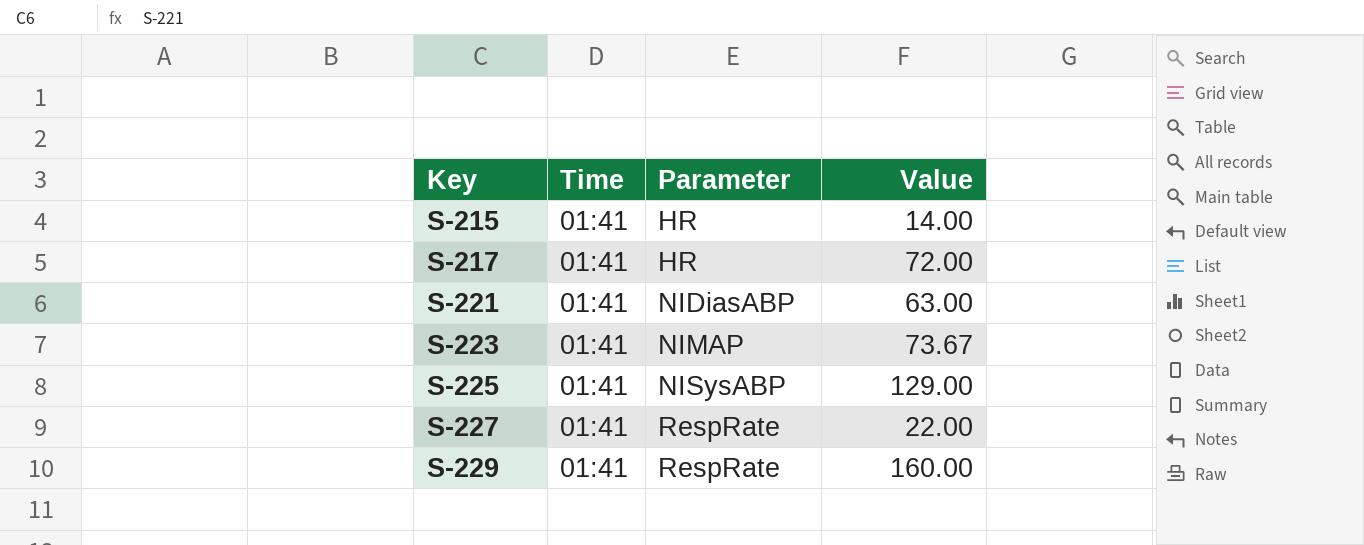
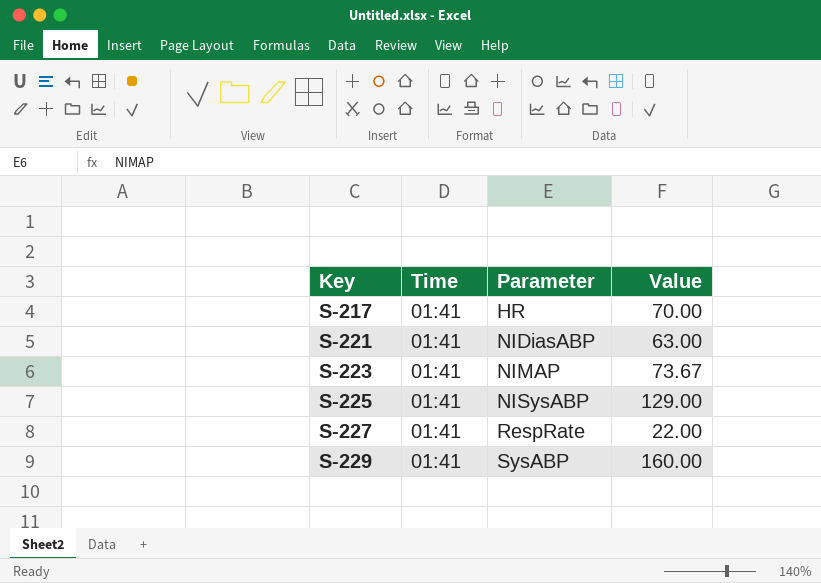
row S-215: 01:41 | HR | 14.00 -> none
S-217 | Value: 72.00 -> 70.00
S-229 | Parameter: RespRate -> SysABP

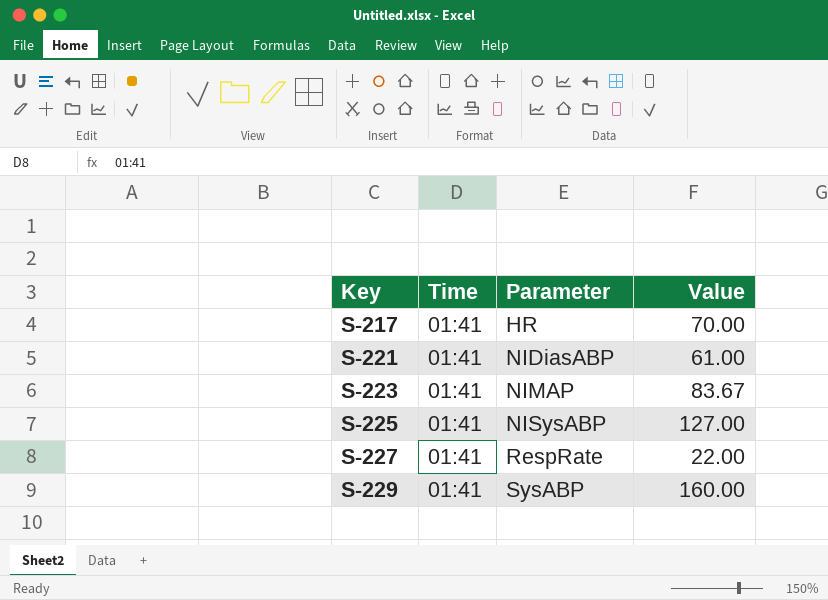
S-221 | Value: 63.00 -> 61.00
S-223 | Value: 73.67 -> 83.67
S-225 | Value: 129.00 -> 127.00

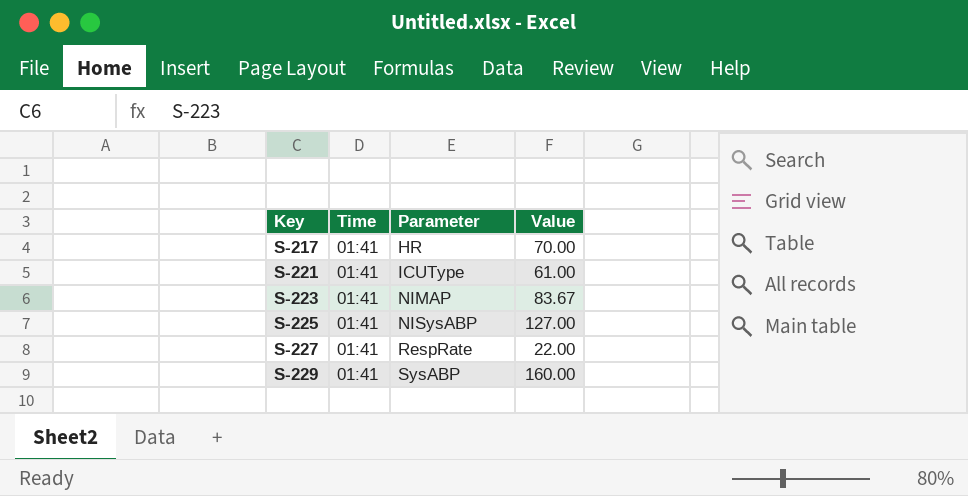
S-221 | Parameter: NIDiasABP -> ICUType

